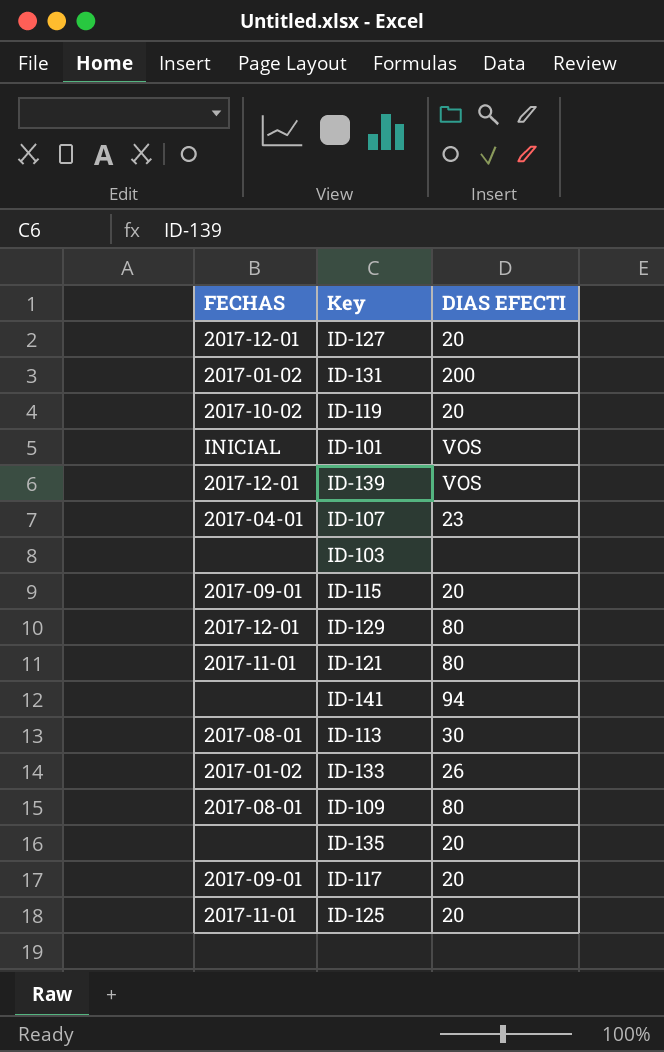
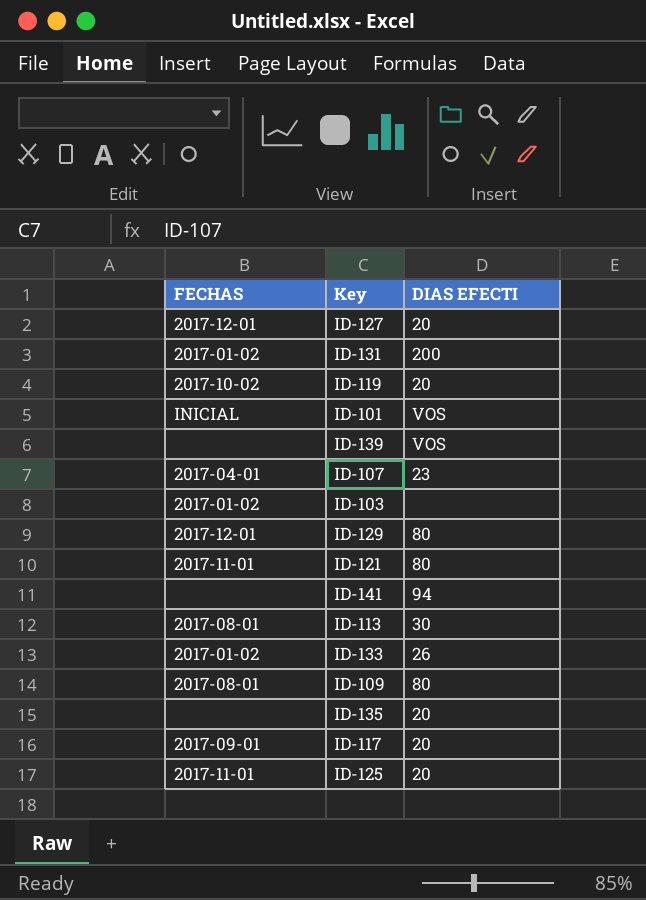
row ID-115: 2017-09-01 | 20 -> none
ID-139 | FECHAS: 2017-12-01 -> none
ID-103 | FECHAS: none -> 2017-01-02

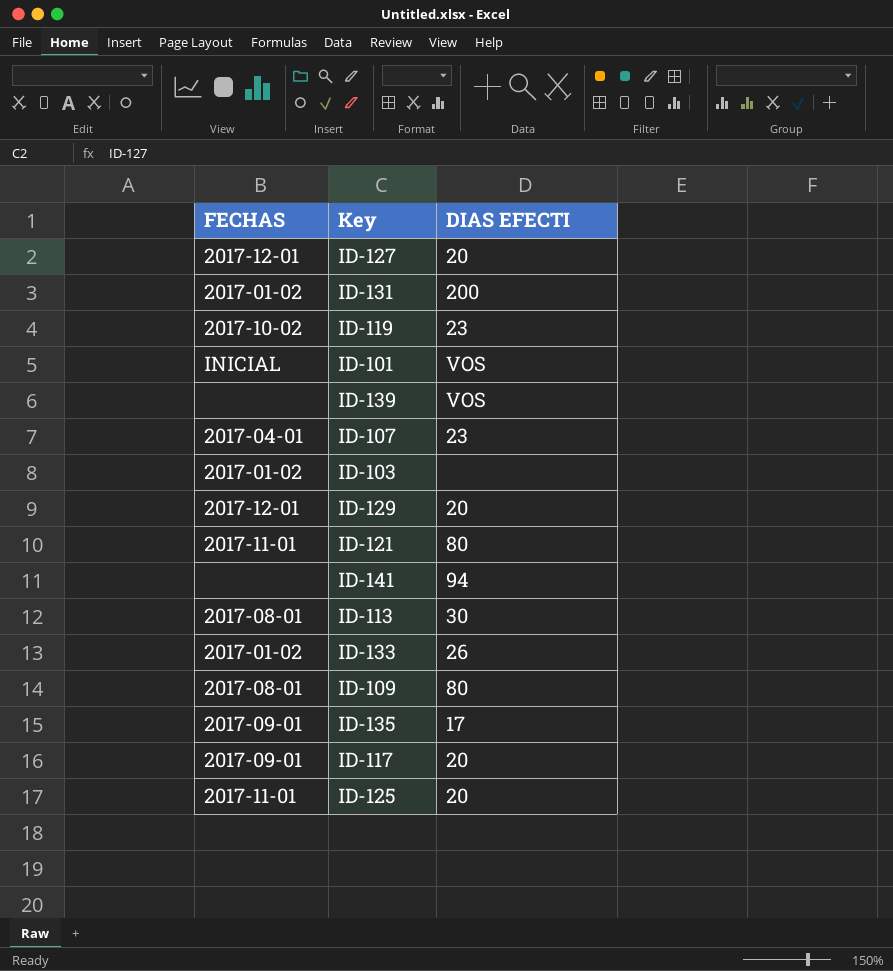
ID-119 | DIAS EFECTI: 20 -> 23
ID-129 | DIAS EFECTI: 80 -> 20
ID-135 | FECHAS: none -> 2017-09-01
ID-135 | DIAS EFECTI: 20 -> 17

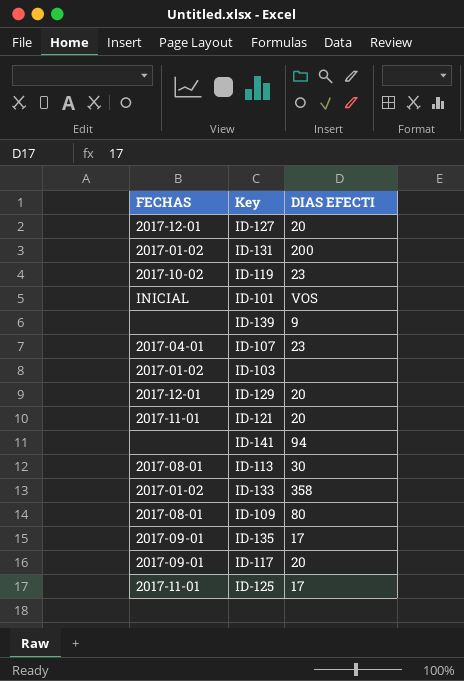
ID-139 | DIAS EFECTI: VOS -> 9
ID-121 | DIAS EFECTI: 80 -> 20
ID-133 | DIAS EFECTI: 26 -> 358
ID-125 | DIAS EFECTI: 20 -> 17

